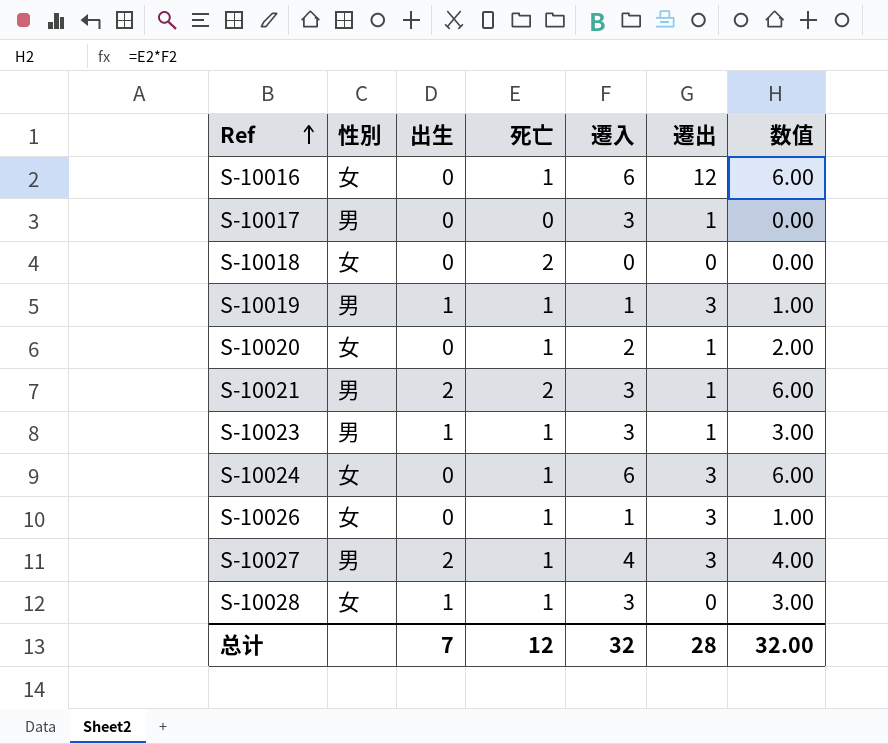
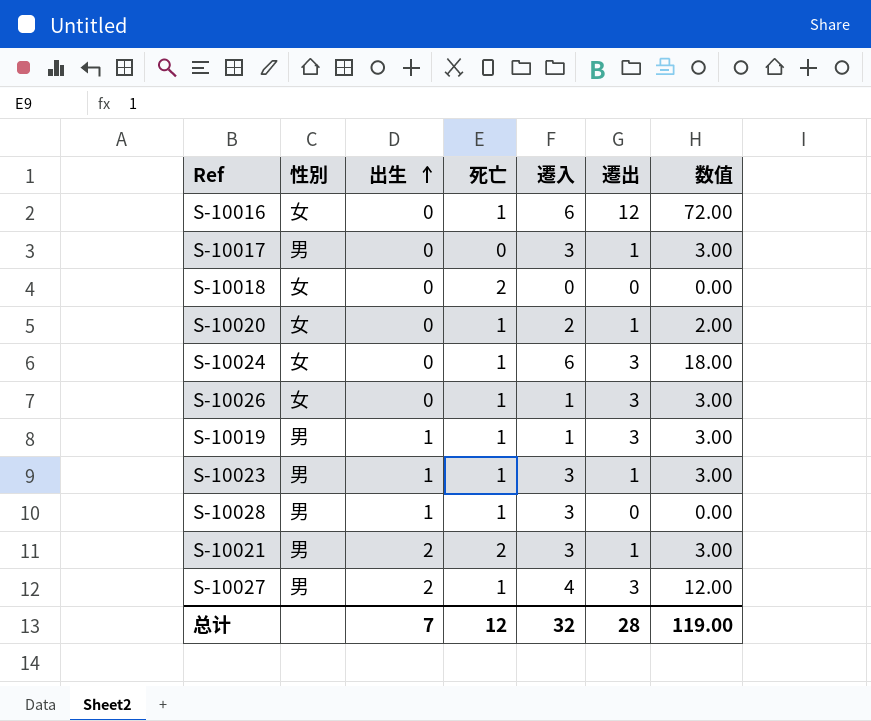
row order: Ref ascending -> 出生 ascending
column 数值 | formula: [死亡] * [遷入] -> [遷入] * [遷出]
S-10028 | 性別: 女 -> 男
总计 | 数值: 32.00 -> 119.00

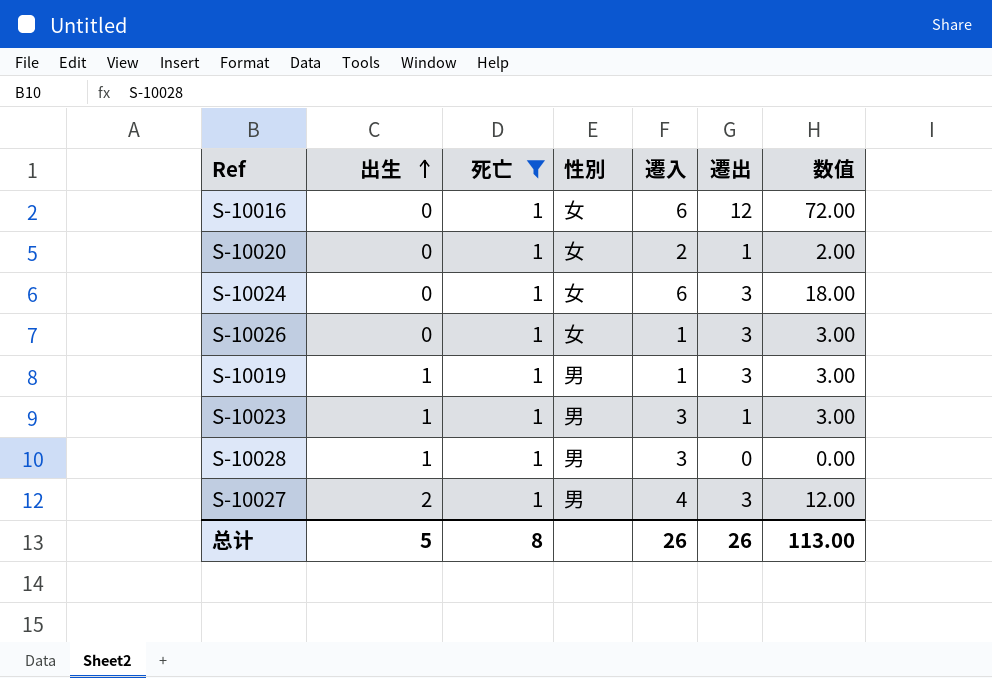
filter: none -> 死亡 = 1
column 性別 | position: 2 -> 4
总计 | 出生: 7 -> 5
总计 | 死亡: 12 -> 8
总计 | 遷入: 32 -> 26
总计 | 遷出: 28 -> 26
总计 | 数值: 119.00 -> 113.00

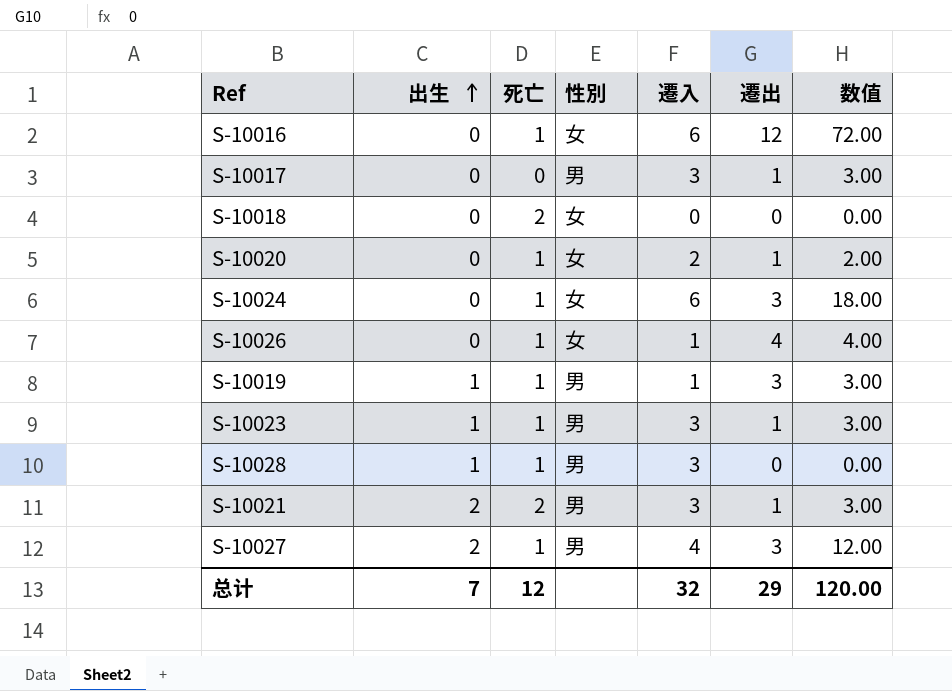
filter: 死亡 = 1 -> none
S-10026 | 遷出: 3 -> 4
S-10026 | 数值: 3.00 -> 4.00
总计 | 出生: 5 -> 7
总计 | 死亡: 8 -> 12
总计 | 遷入: 26 -> 32
总计 | 遷出: 26 -> 29
总计 | 数值: 113.00 -> 120.00

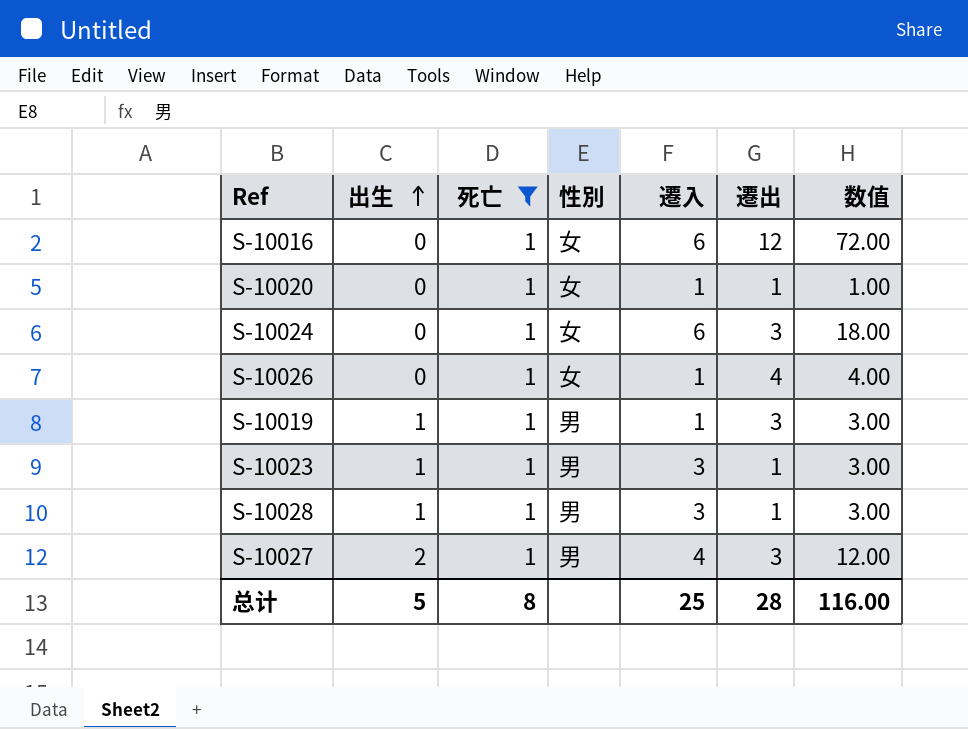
filter: none -> 死亡 = 1
S-10020 | 遷入: 2 -> 1
S-10020 | 数值: 2.00 -> 1.00
S-10028 | 遷出: 0 -> 1
S-10028 | 数值: 0.00 -> 3.00
总计 | 出生: 7 -> 5
总计 | 死亡: 12 -> 8
总计 | 遷入: 32 -> 25
总计 | 遷出: 29 -> 28
总计 | 数值: 120.00 -> 116.00

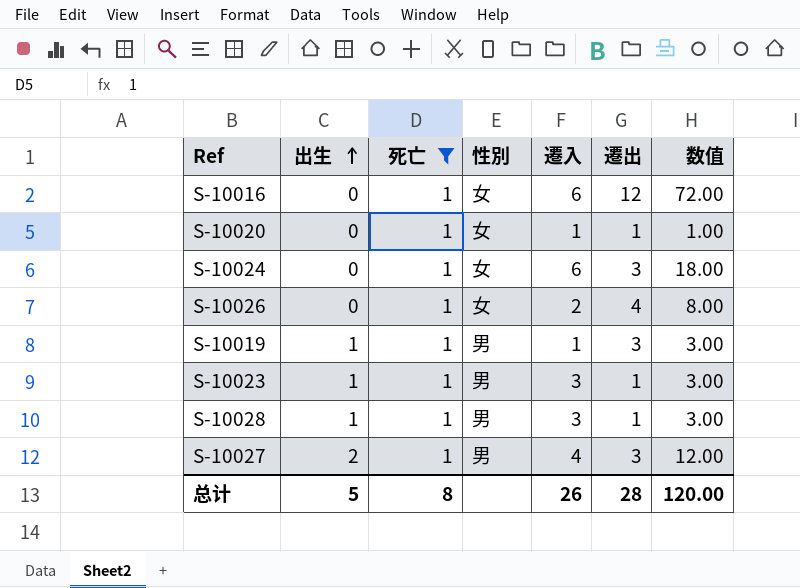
S-10026 | 遷入: 1 -> 2
S-10026 | 数值: 4.00 -> 8.00
总计 | 遷入: 25 -> 26
总计 | 数值: 116.00 -> 120.00

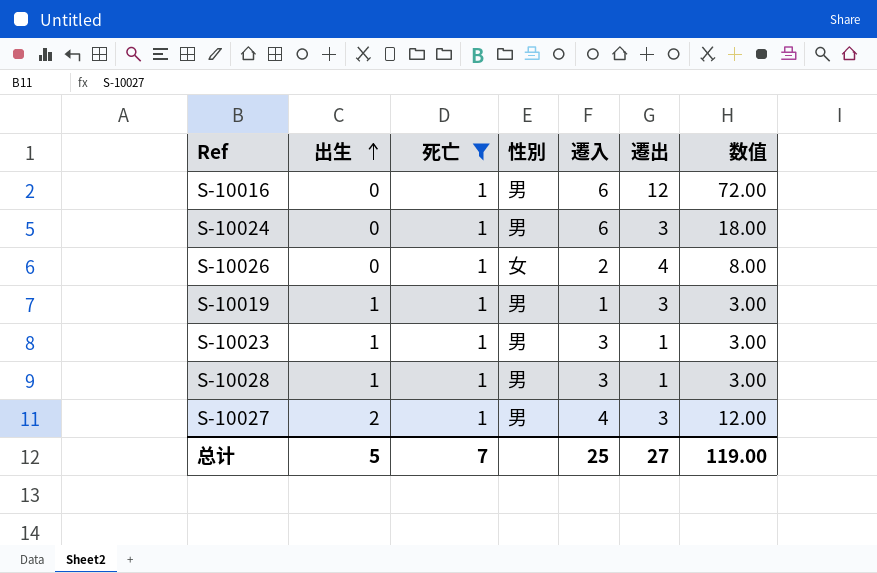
row S-10020: 0 | 1 | 女 | 1 | 1 | 1.00 -> none
S-10016 | 性別: 女 -> 男
S-10024 | 性別: 女 -> 男
总计 | 死亡: 8 -> 7
总计 | 遷入: 26 -> 25
总计 | 遷出: 28 -> 27
总计 | 数值: 120.00 -> 119.00

